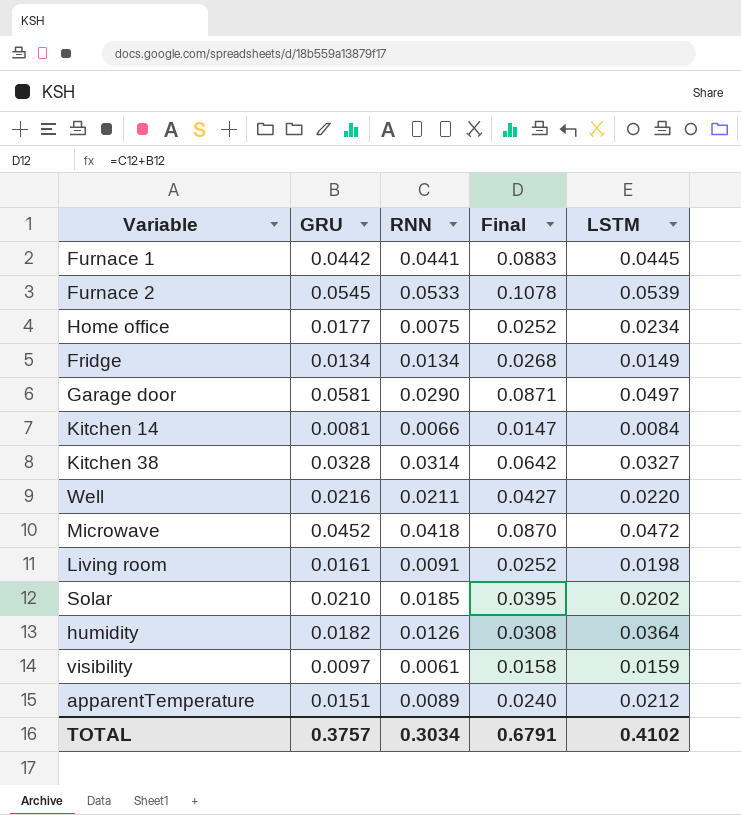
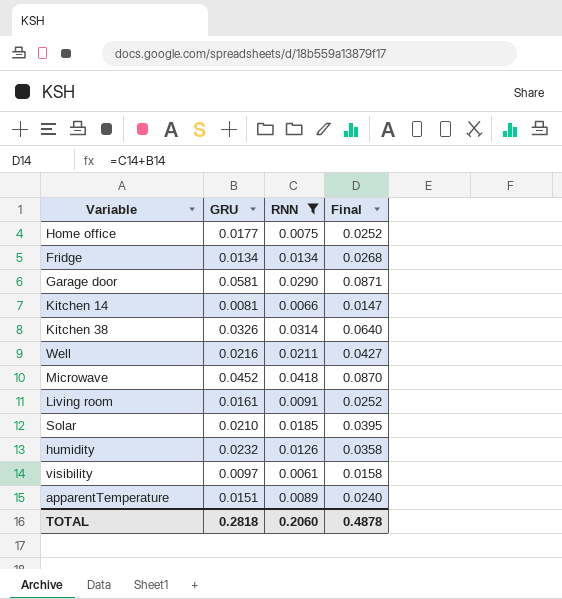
filter: none -> RNN <= 0.0418
column LSTM | position: 5 -> none
Kitchen 38 | GRU: 0.0328 -> 0.0326
Kitchen 38 | Final: 0.0642 -> 0.0640
humidity | GRU: 0.0182 -> 0.0232
humidity | Final: 0.0308 -> 0.0358
TOTAL | GRU: 0.3757 -> 0.2818
TOTAL | RNN: 0.3034 -> 0.2060
TOTAL | Final: 0.6791 -> 0.4878

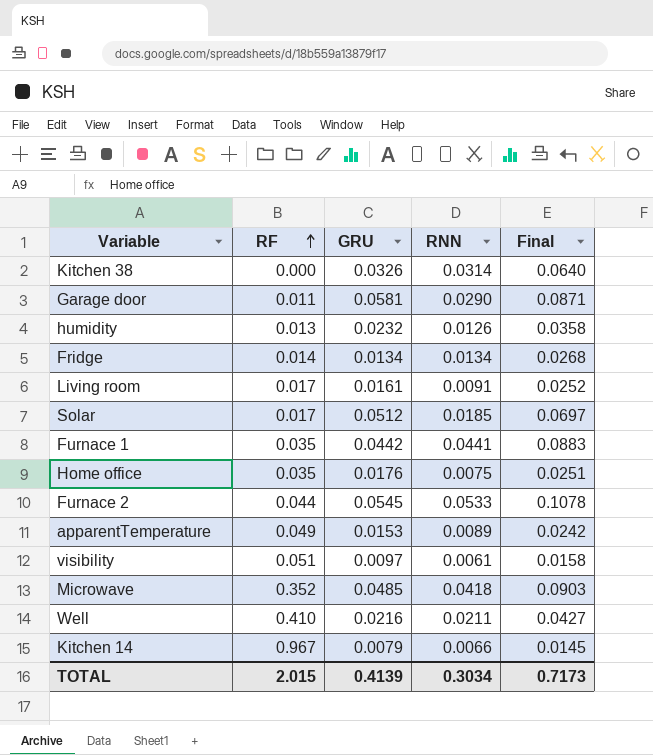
filter: RNN <= 0.0418 -> none
row order: none -> RF ascending
column RF | position: none -> 2
Solar | GRU: 0.0210 -> 0.0512
Solar | Final: 0.0395 -> 0.0697
Home office | GRU: 0.0177 -> 0.0176
Home office | Final: 0.0252 -> 0.0251
apparentTemperature | GRU: 0.0151 -> 0.0153
apparentTemperature | Final: 0.0240 -> 0.0242
Microwave | GRU: 0.0452 -> 0.0485
Microwave | Final: 0.0870 -> 0.0903
Kitchen 14 | GRU: 0.0081 -> 0.0079
Kitchen 14 | Final: 0.0147 -> 0.0145
TOTAL | GRU: 0.2818 -> 0.4139
TOTAL | RNN: 0.2060 -> 0.3034
TOTAL | Final: 0.4878 -> 0.7173

